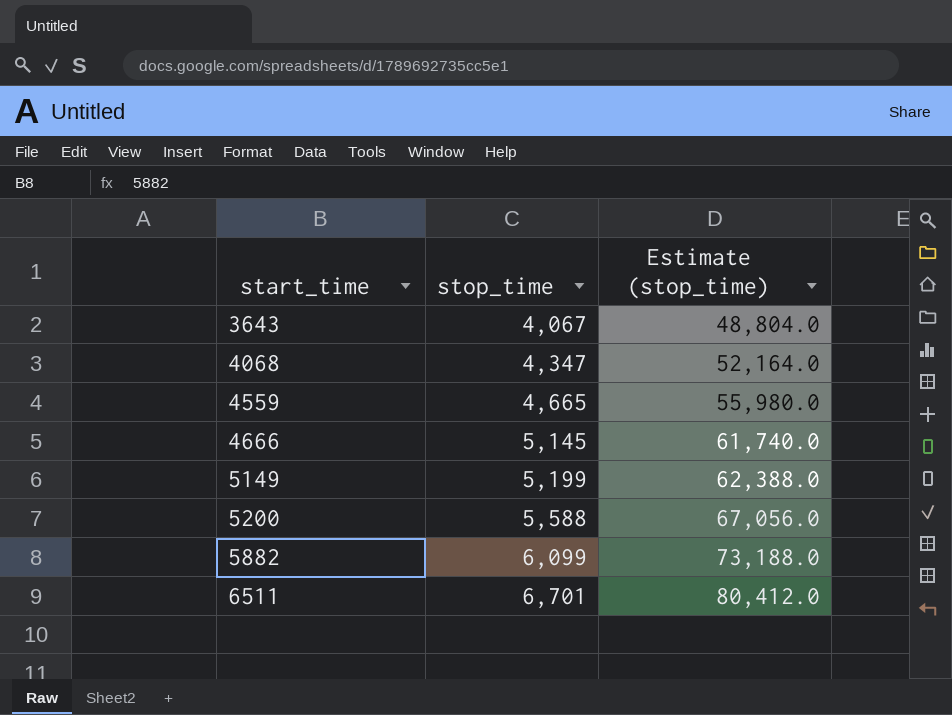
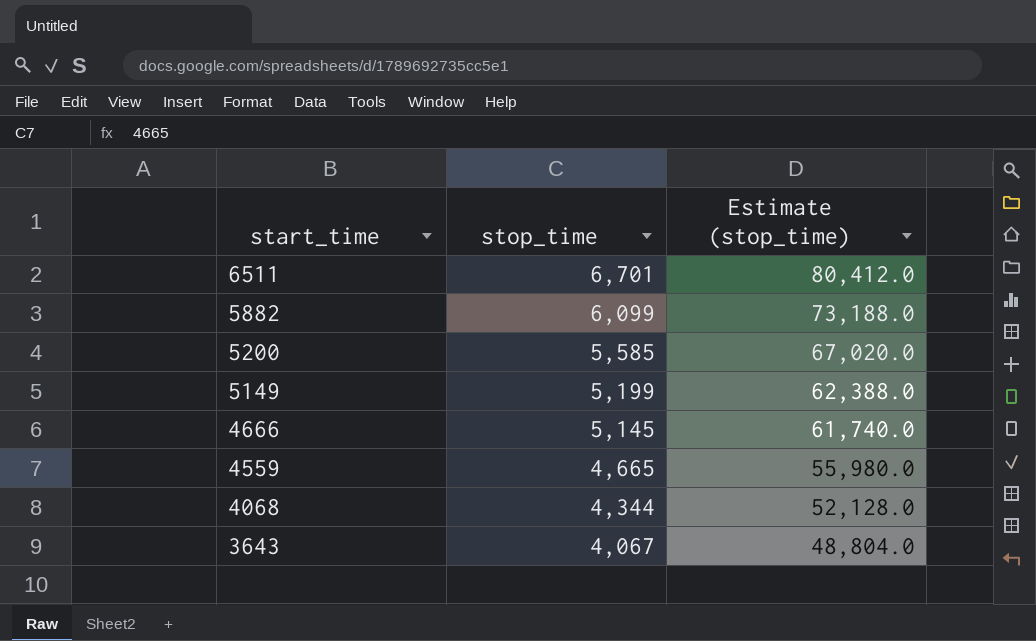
row order: start_time ascending -> start_time descending
5200 | stop_time: 5,588 -> 5,585
5200 | Estimate (stop_time): 67,056.0 -> 67,020.0
4068 | stop_time: 4,347 -> 4,344
4068 | Estimate (stop_time): 52,164.0 -> 52,128.0

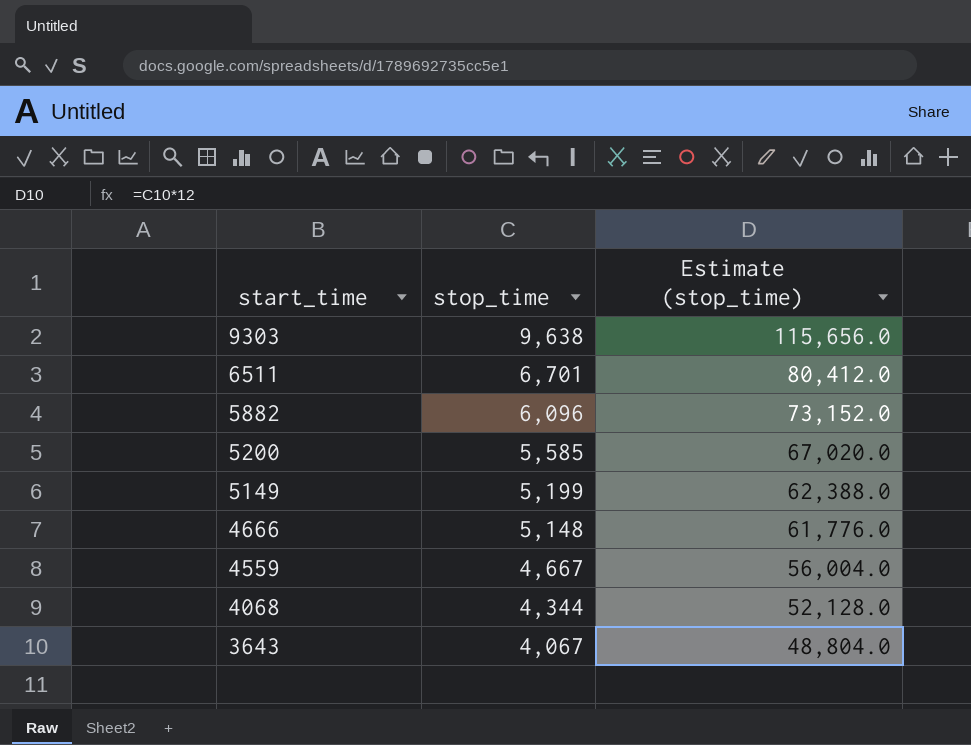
row 9303: none -> 9,638 | 115,656.0
5882 | stop_time: 6,099 -> 6,096
5882 | Estimate (stop_time): 73,188.0 -> 73,152.0
4666 | stop_time: 5,145 -> 5,148
4666 | Estimate (stop_time): 61,740.0 -> 61,776.0
4559 | stop_time: 4,665 -> 4,667
4559 | Estimate (stop_time): 55,980.0 -> 56,004.0

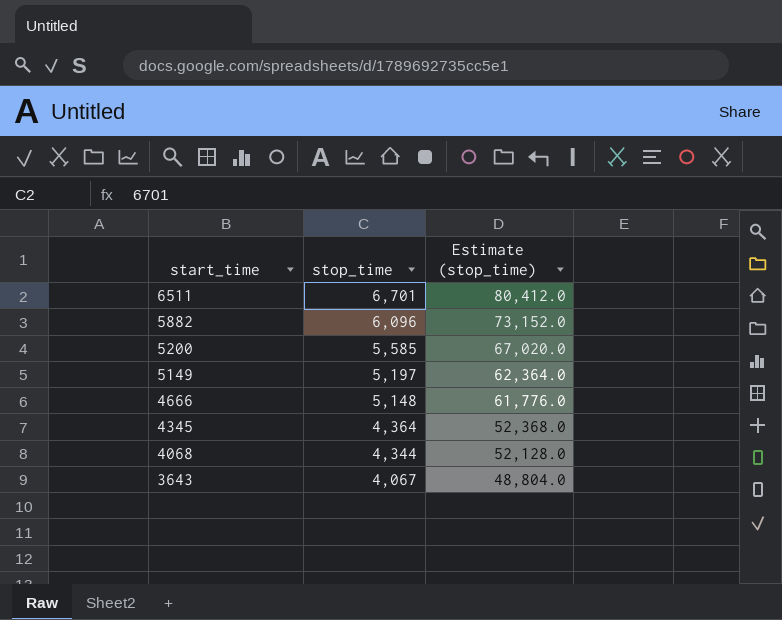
row 9303: 9,638 | 115,656.0 -> none
row 4559: 4,667 | 56,004.0 -> none
5149 | stop_time: 5,199 -> 5,197
5149 | Estimate (stop_time): 62,388.0 -> 62,364.0
row 4345: none -> 4,364 | 52,368.0

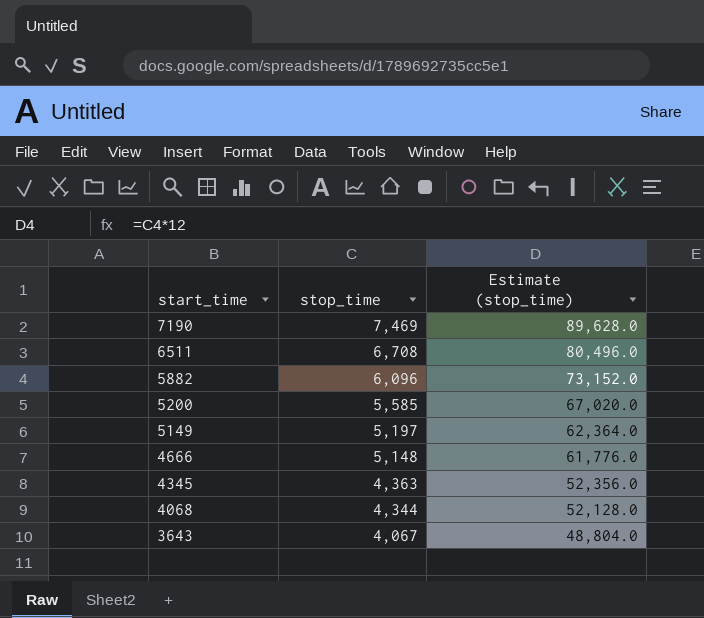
row 7190: none -> 7,469 | 89,628.0
6511 | stop_time: 6,701 -> 6,708
6511 | Estimate (stop_time): 80,412.0 -> 80,496.0
4345 | stop_time: 4,364 -> 4,363
4345 | Estimate (stop_time): 52,368.0 -> 52,356.0

